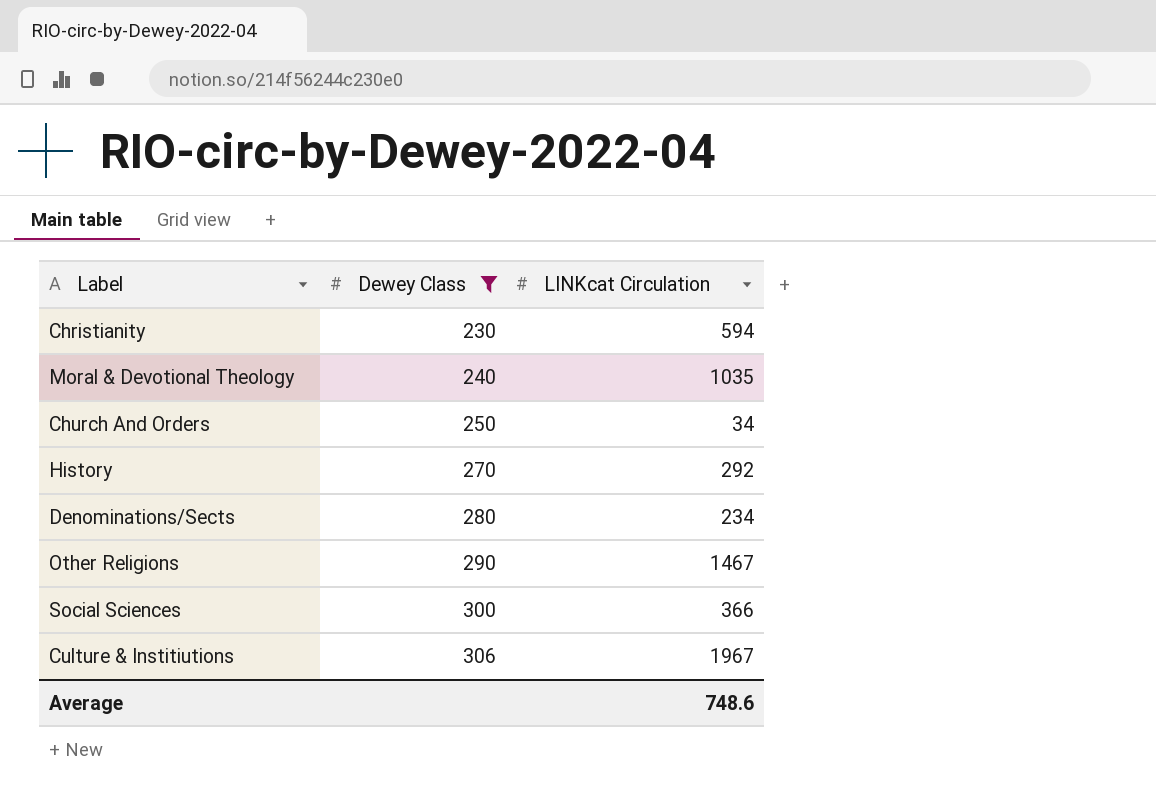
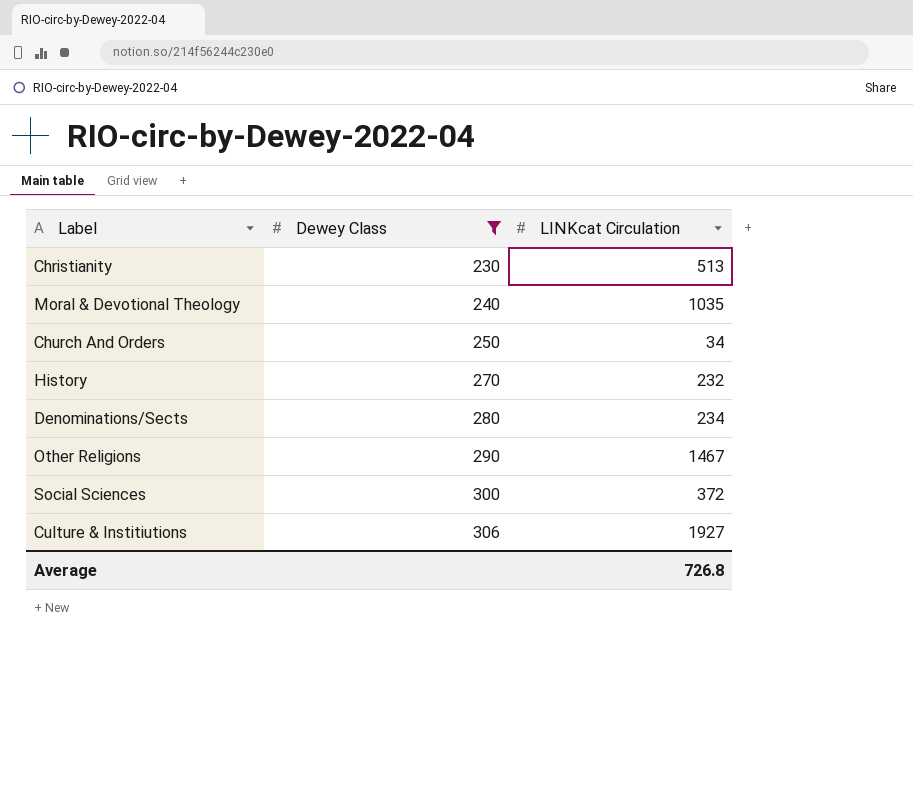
Christianity | LINKcat Circulation: 594 -> 513
History | LINKcat Circulation: 292 -> 232
Social Sciences | LINKcat Circulation: 366 -> 372
Culture & Institiutions | LINKcat Circulation: 1967 -> 1927
Average | LINKcat Circulation: 748.6 -> 726.8

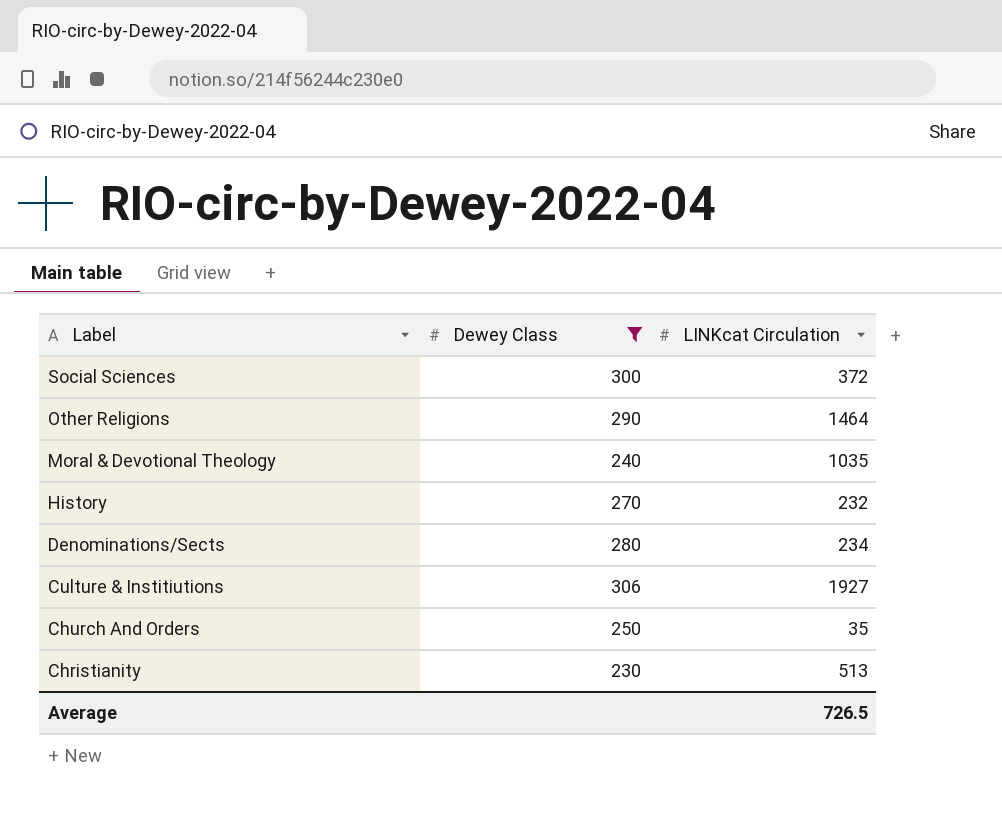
row order: Dewey Class ascending -> Label descending
Other Religions | LINKcat Circulation: 1467 -> 1464
Church And Orders | LINKcat Circulation: 34 -> 35
Average | LINKcat Circulation: 726.8 -> 726.5

